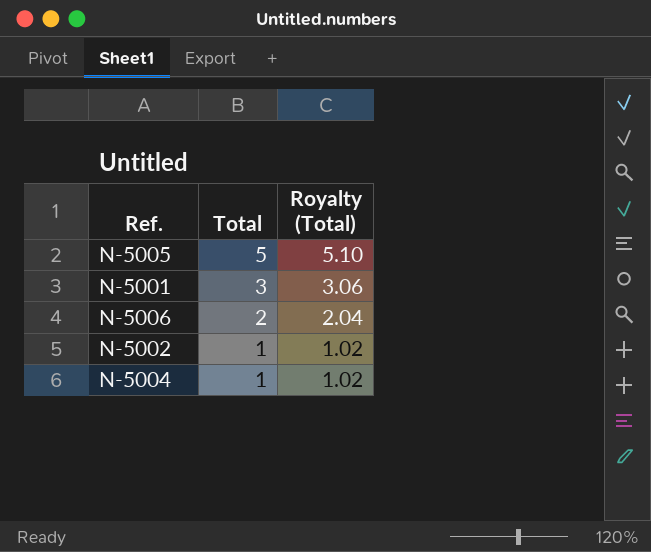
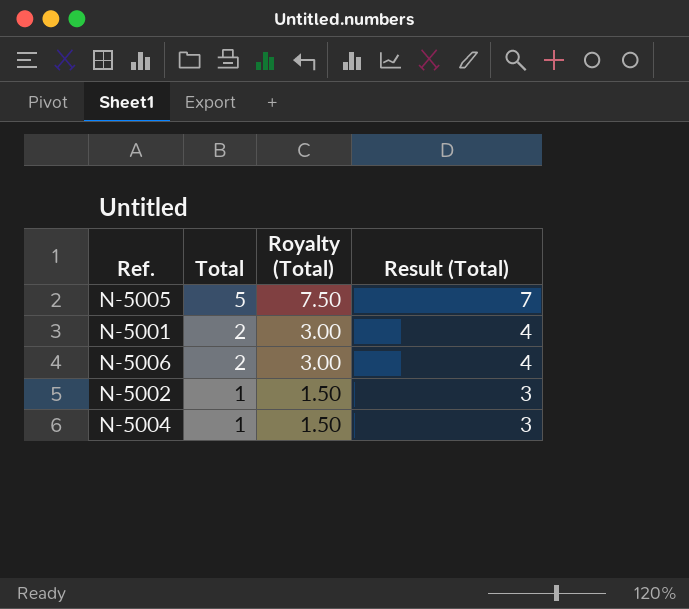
column Royalty (Total) | formula: [Total] * 1.02 -> [Total] * 1.5
column Result (Total) | formula: none -> [Total] + 2
N-5001 | Total: 3 -> 2

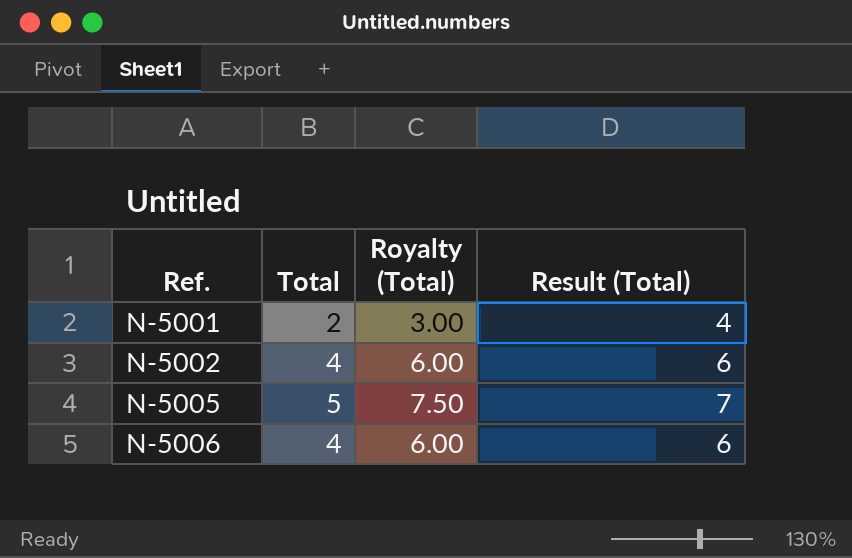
row order: Total descending -> Ref. ascending
row N-5004: 1 | 1.50 | 3 -> none
N-5002 | Total: 1 -> 4
N-5002 | Royalty (Total): 1.50 -> 6.00
N-5002 | Result (Total): 3 -> 6
N-5006 | Total: 2 -> 4
N-5006 | Royalty (Total): 3.00 -> 6.00
N-5006 | Result (Total): 4 -> 6

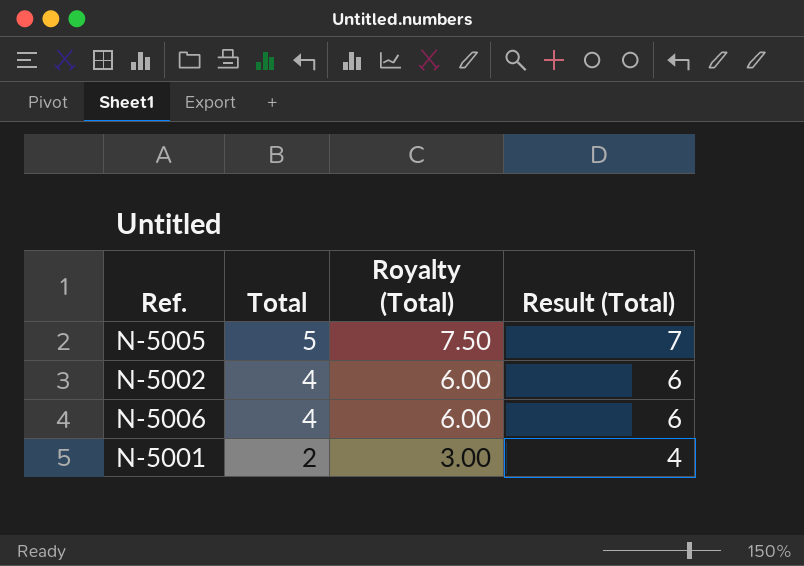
row order: Ref. ascending -> Total descending

